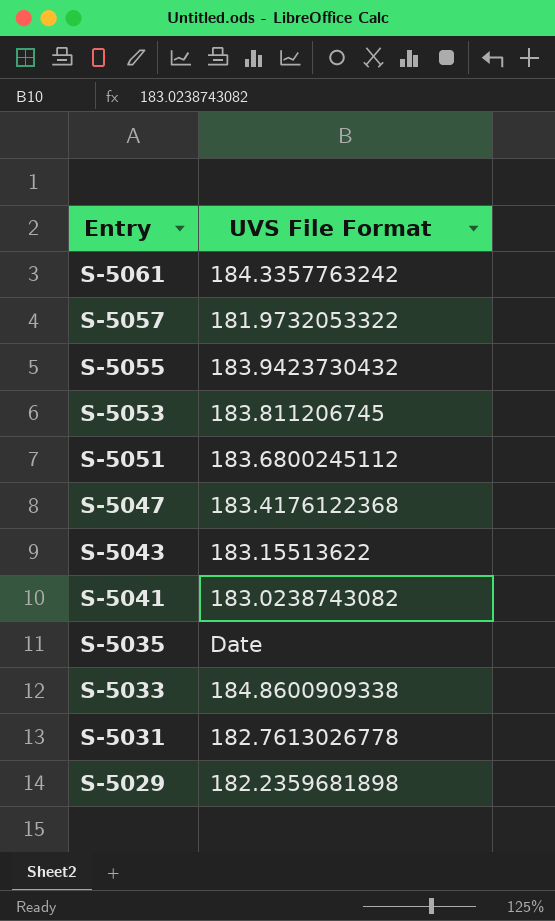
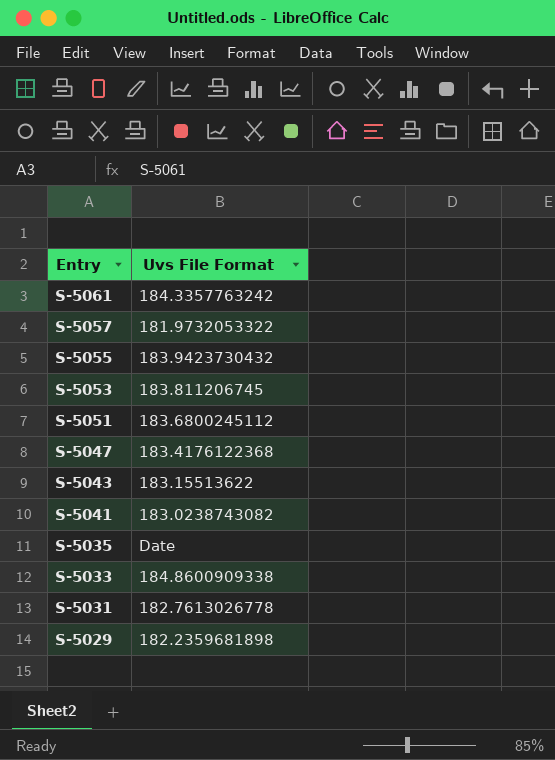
column name: UVS File Format -> Uvs File Format

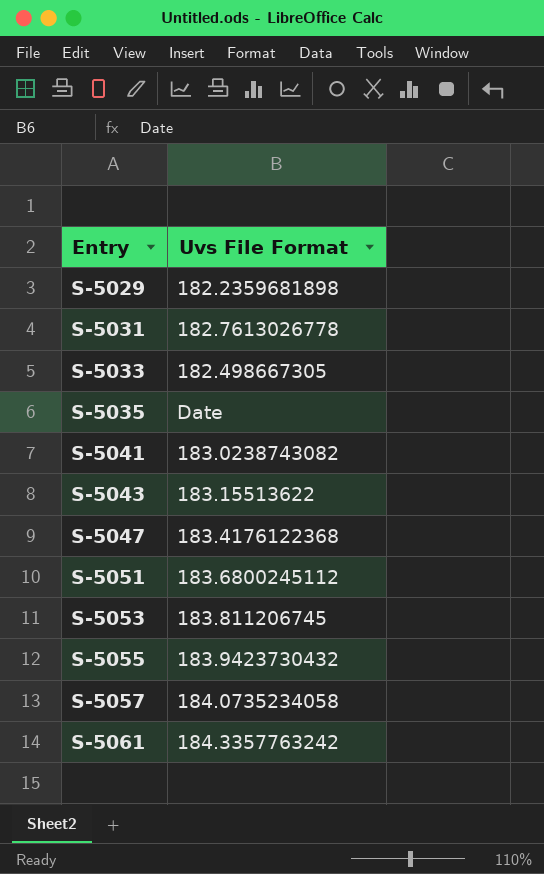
row order: Entry descending -> Entry ascending
S-5033 | Uvs File Format: 184.8600909338 -> 182.498667305
S-5057 | Uvs File Format: 181.9732053322 -> 184.0735234058

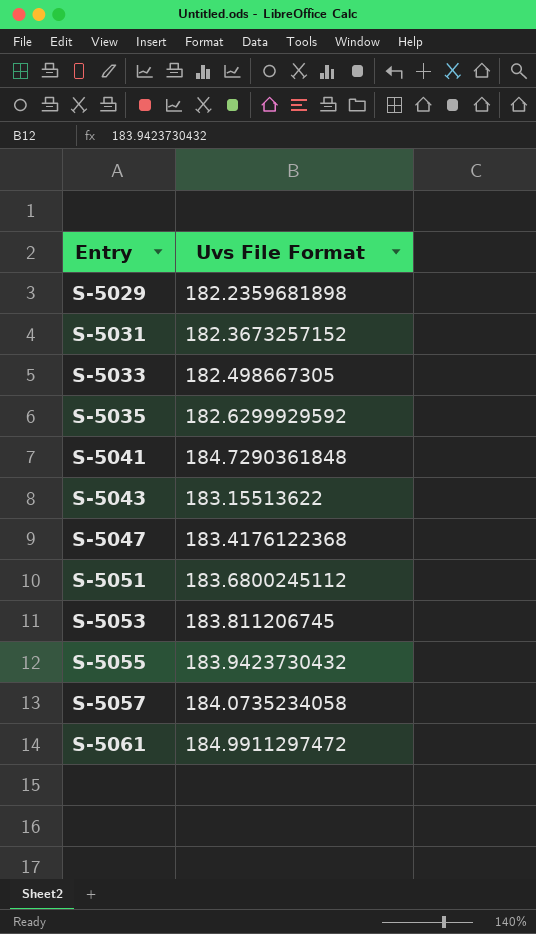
S-5031 | Uvs File Format: 182.7613026778 -> 182.3673257152
S-5035 | Uvs File Format: Date -> 182.6299929592
S-5041 | Uvs File Format: 183.0238743082 -> 184.7290361848
S-5061 | Uvs File Format: 184.3357763242 -> 184.9911297472

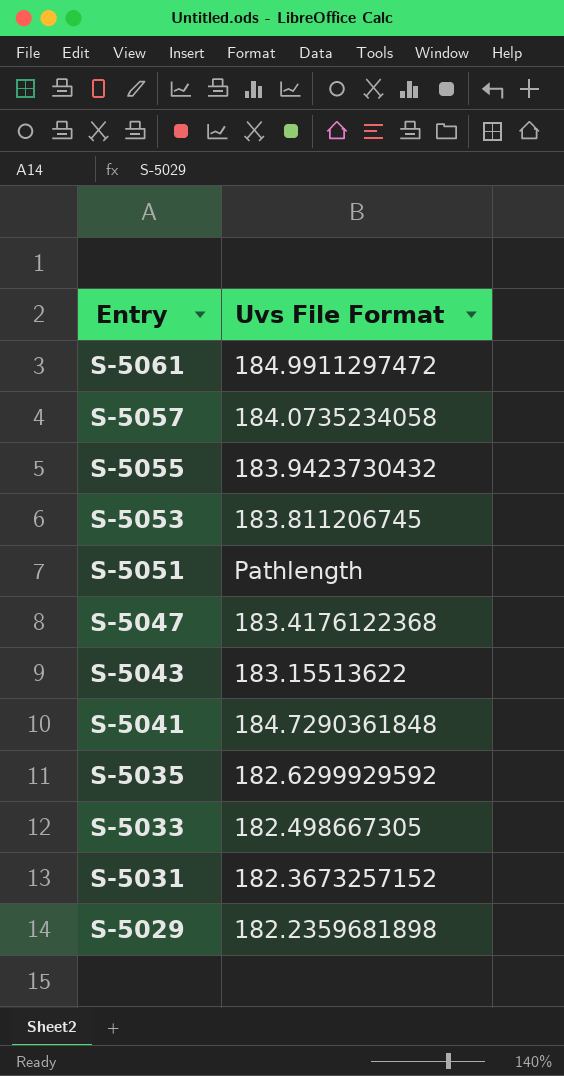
row order: Entry ascending -> Entry descending
S-5051 | Uvs File Format: 183.6800245112 -> Pathlength

